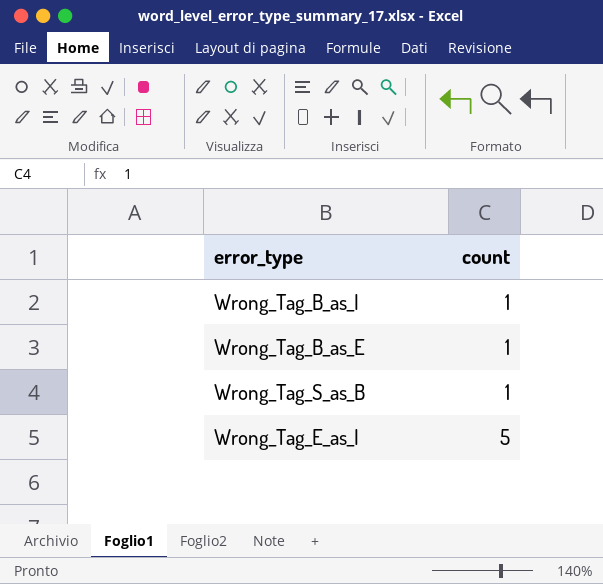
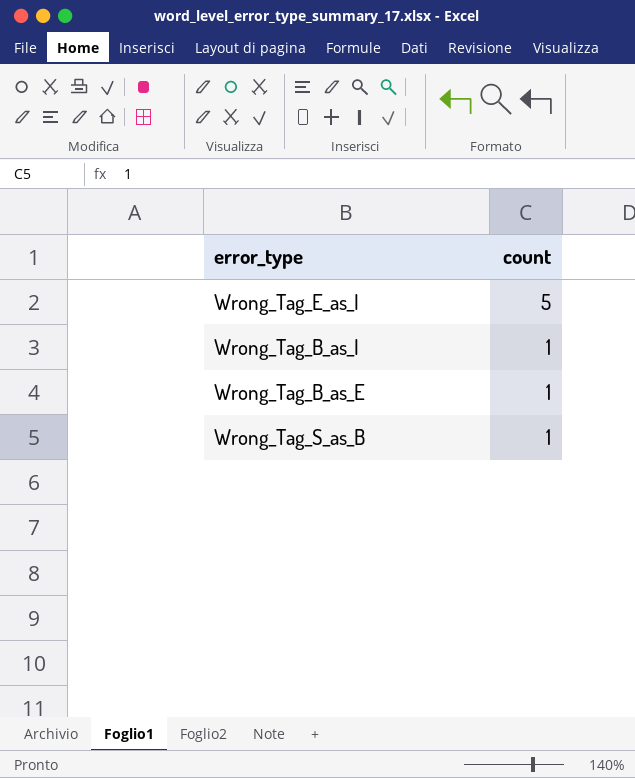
row order: count ascending -> count descending

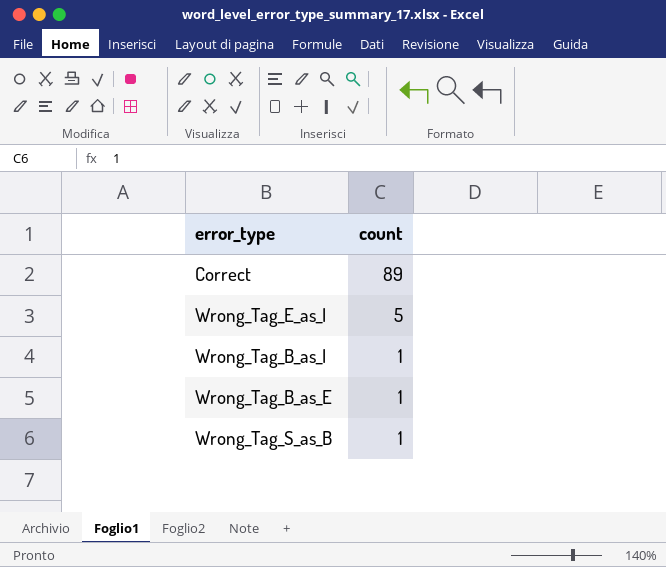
row Correct: none -> 89

